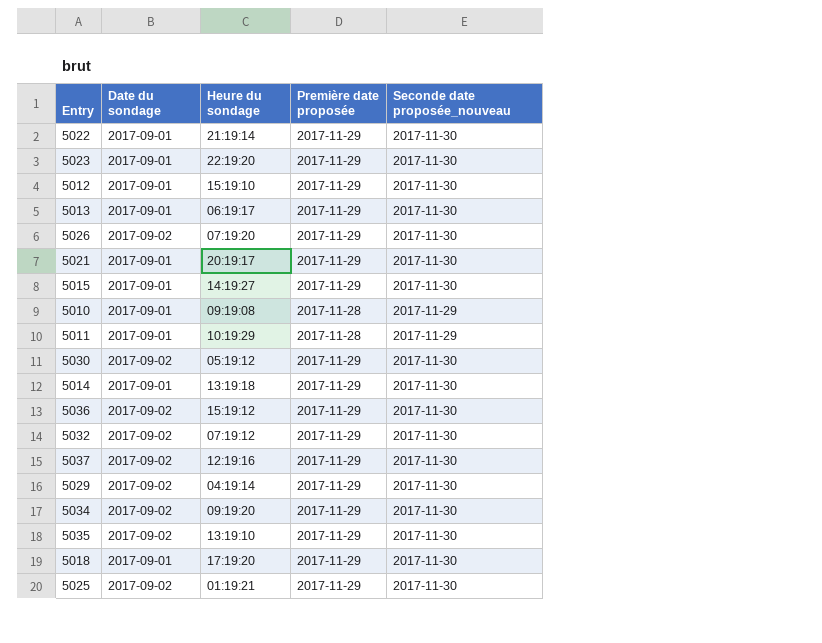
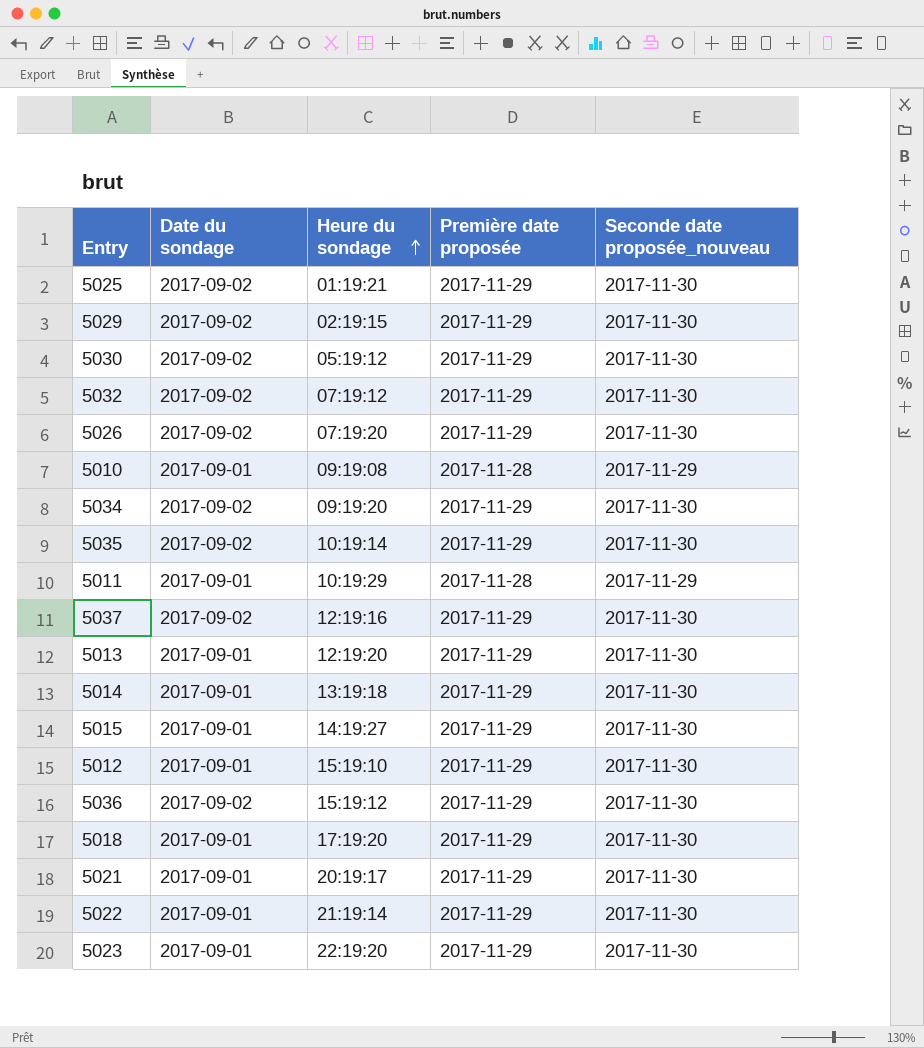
row order: none -> Heure du sondage ascending
5029 | Heure du sondage: 04:19:14 -> 02:19:15
5035 | Heure du sondage: 13:19:10 -> 10:19:14
5013 | Heure du sondage: 06:19:17 -> 12:19:20

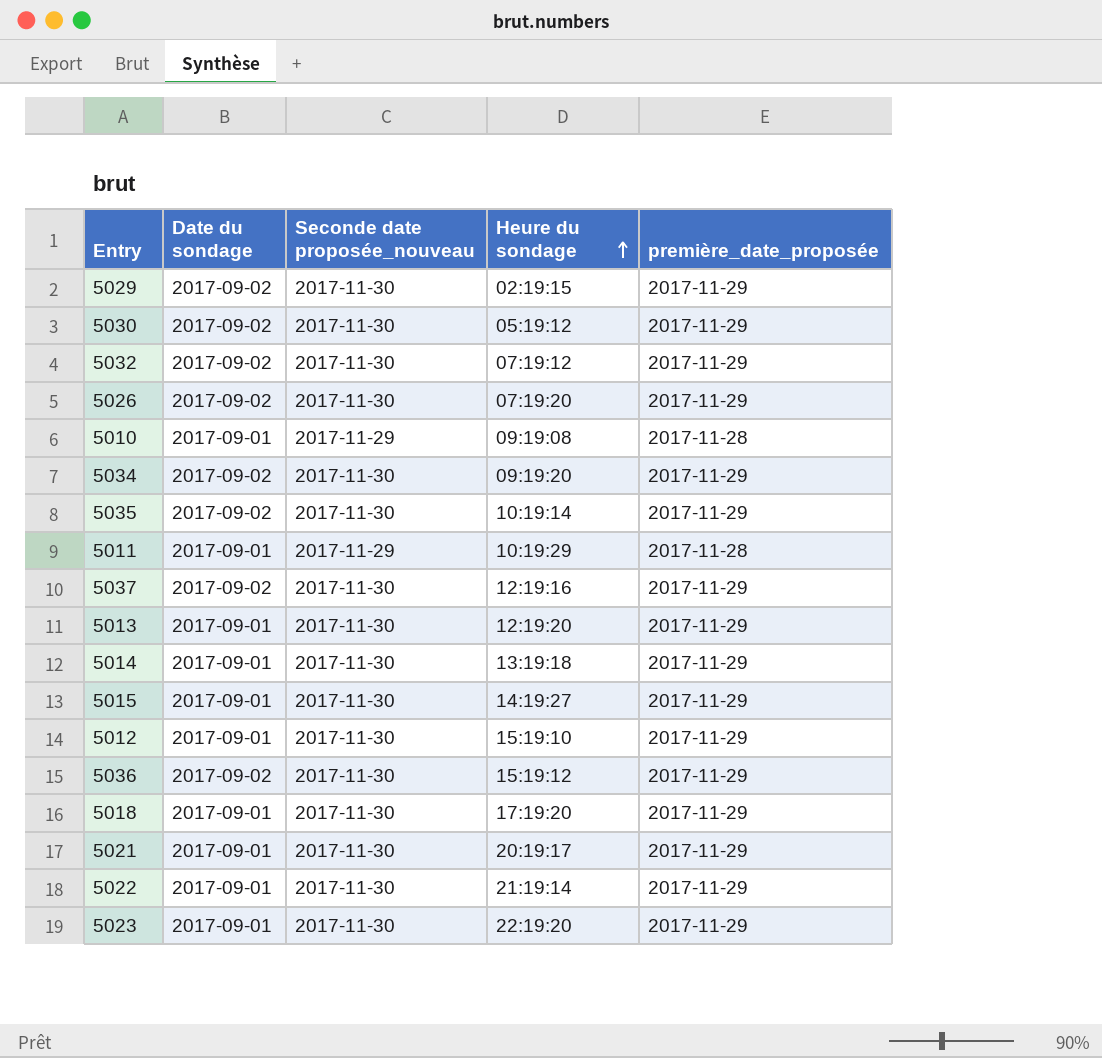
column Seconde date proposée_nouveau | position: 5 -> 3
column name: Première date proposée -> première_date_proposée
row 5025: 2017-09-02 | 01:19:21 | 2017-11-29 | 2017-11-30 -> none

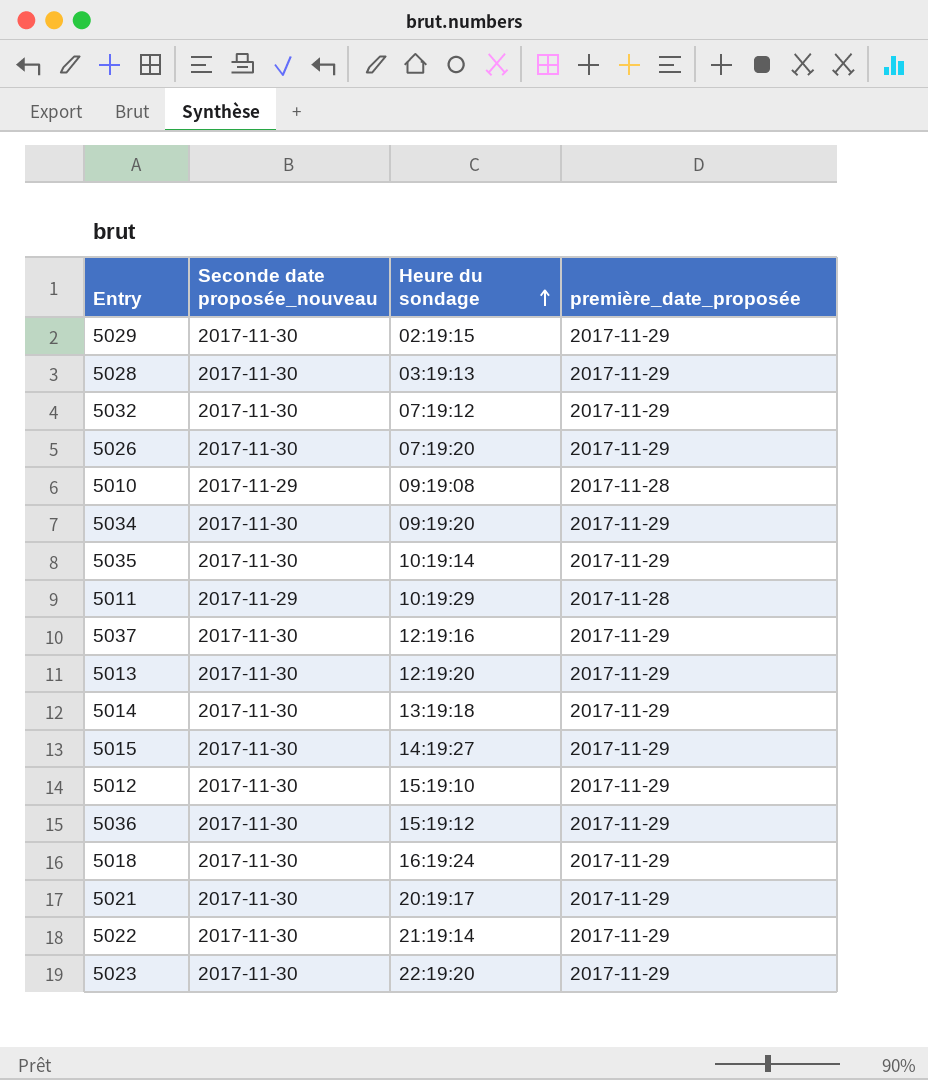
column Date du sondage | position: 2 -> none
row 5030: 2017-09-02 | 2017-11-30 | 05:19:12 | 2017-11-29 -> none
row 5028: none -> 2017-11-30 | 03:19:13 | 2017-11-29
5018 | Heure du sondage: 17:19:20 -> 16:19:24

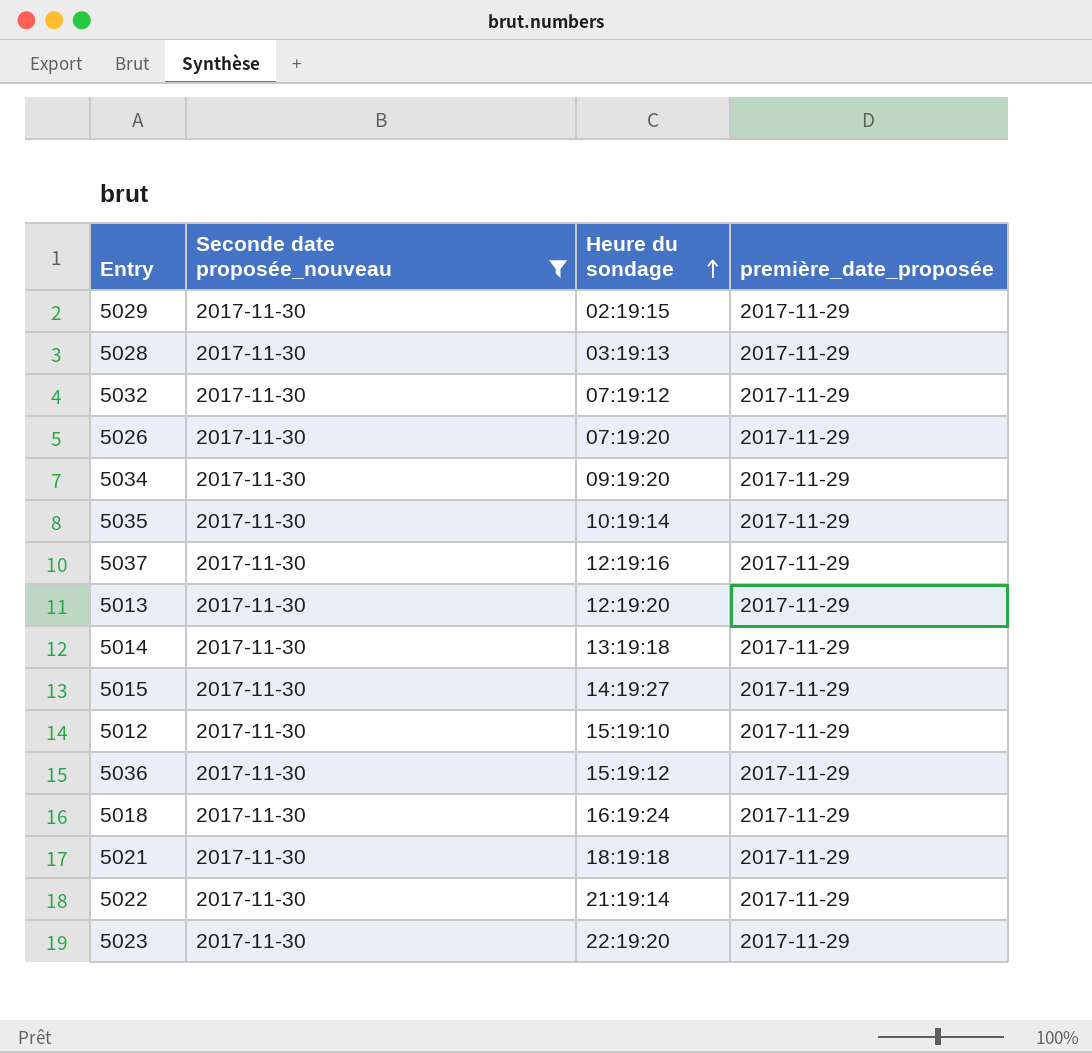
filter: none -> Seconde date proposée_nouveau = 2017-11-30
5021 | Heure du sondage: 20:19:17 -> 18:19:18

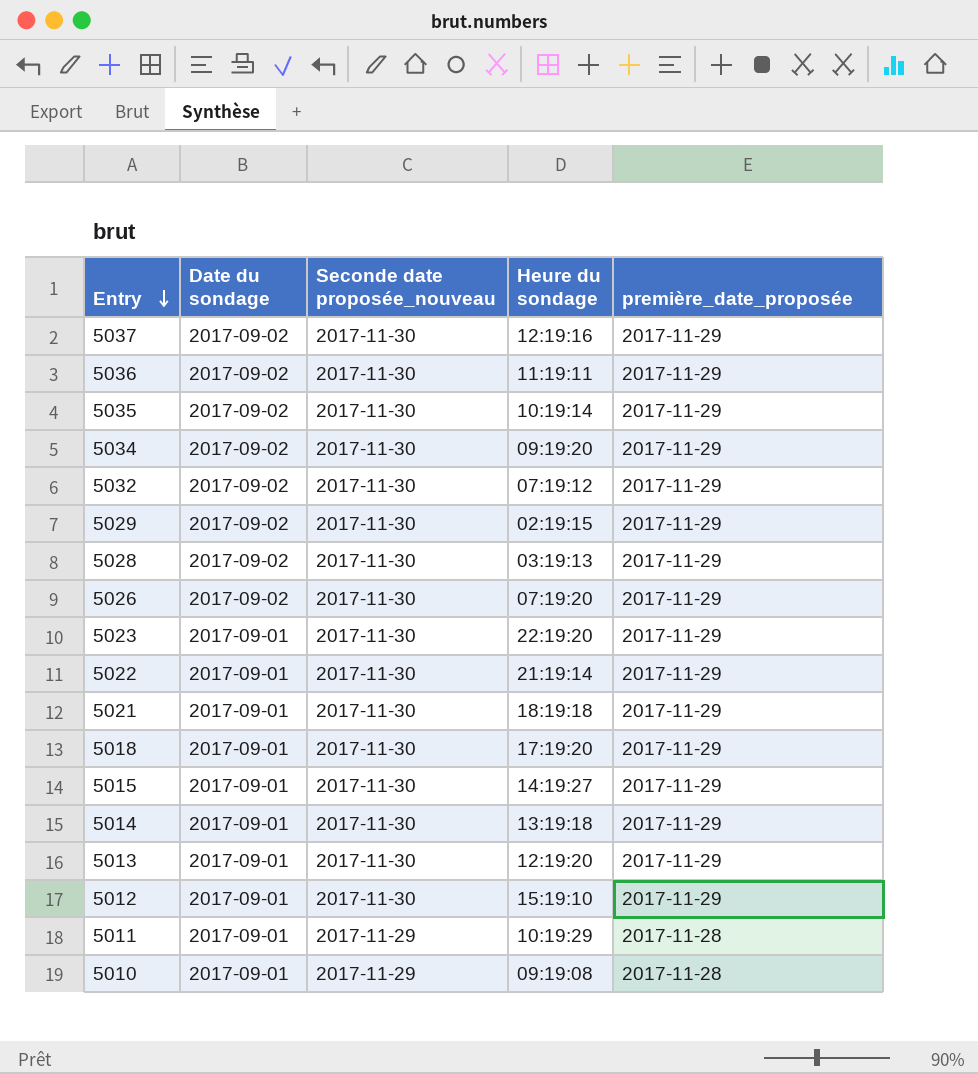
filter: Seconde date proposée_nouveau = 2017-11-30 -> none
row order: Heure du sondage ascending -> Entry descending
column Date du sondage | position: none -> 2
5036 | Heure du sondage: 15:19:12 -> 11:19:11
5018 | Heure du sondage: 16:19:24 -> 17:19:20

